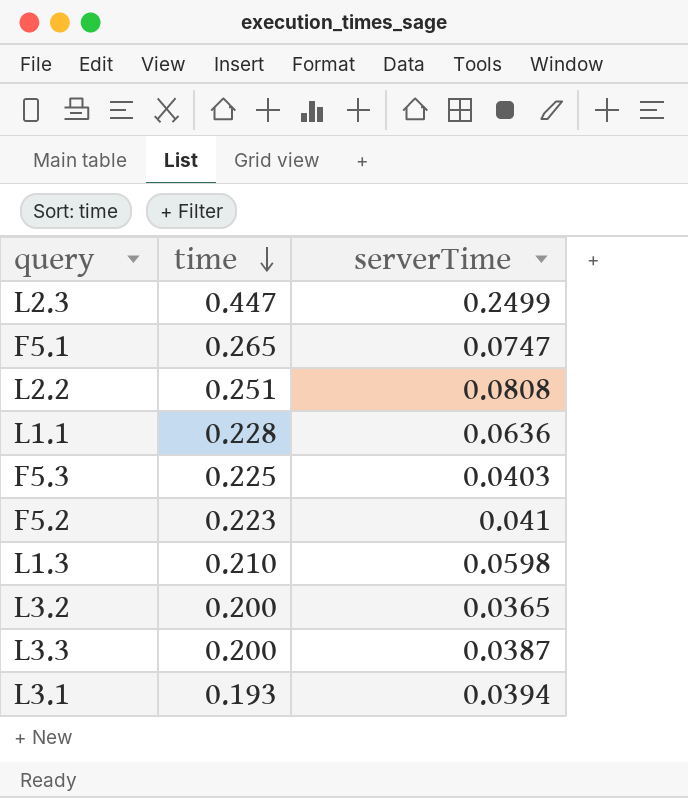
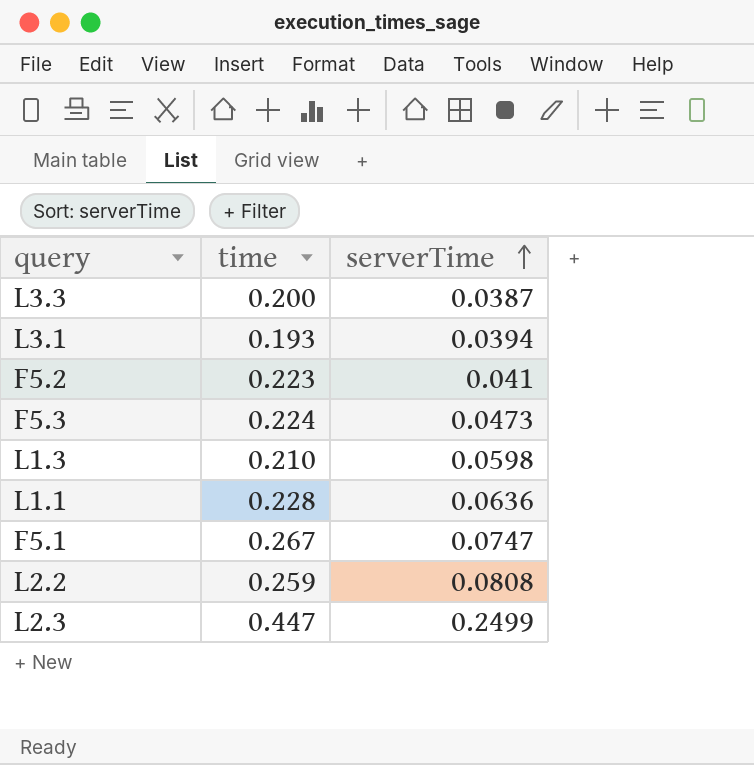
row order: time descending -> serverTime ascending
row L3.2: 0.200 | 0.0365 -> none
F5.3 | time: 0.225 -> 0.224
F5.3 | serverTime: 0.0403 -> 0.0473
F5.1 | time: 0.265 -> 0.267
L2.2 | time: 0.251 -> 0.259

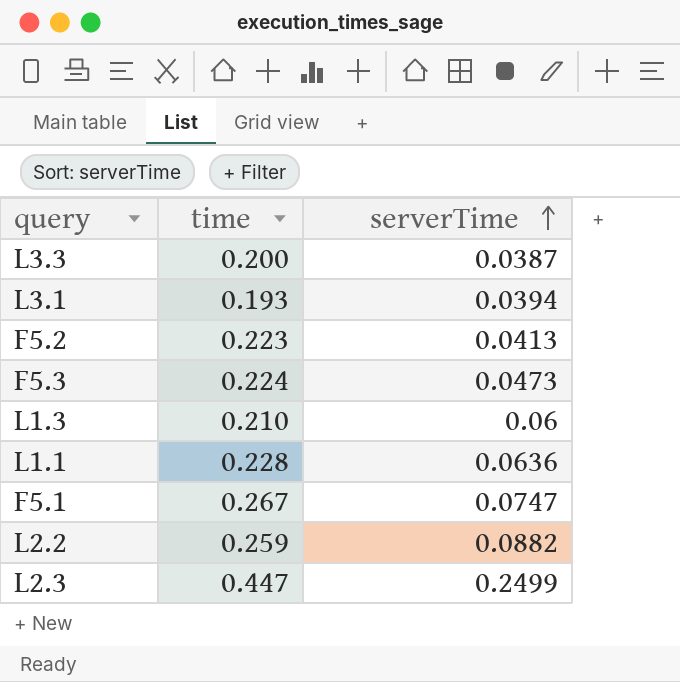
F5.2 | serverTime: 0.041 -> 0.0413
L1.3 | serverTime: 0.0598 -> 0.06
L2.2 | serverTime: 0.0808 -> 0.0882

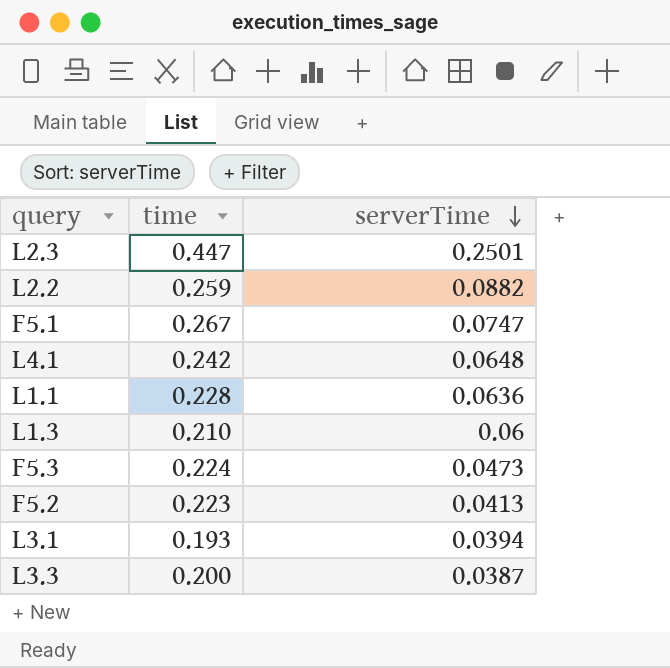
row order: serverTime ascending -> serverTime descending
L2.3 | serverTime: 0.2499 -> 0.2501
row L4.1: none -> 0.242 | 0.0648

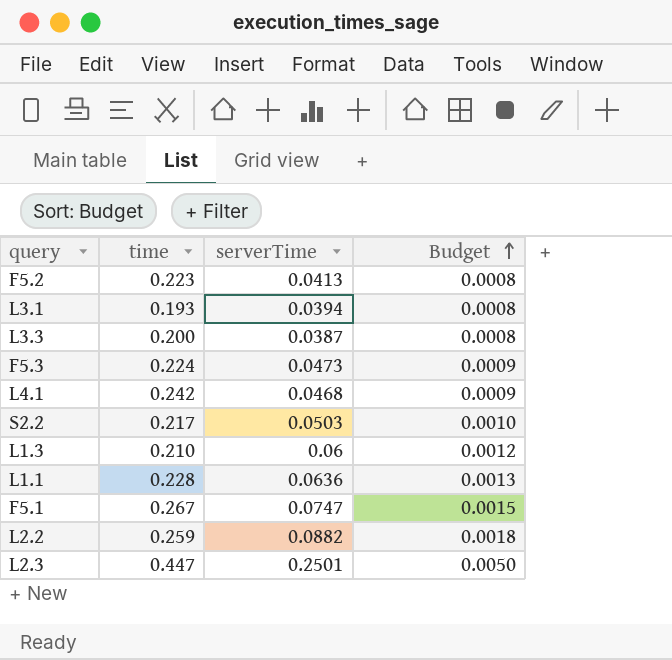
row order: serverTime descending -> Budget ascending
column Budget | formula: none -> [serverTime] * 0.02
L4.1 | serverTime: 0.0648 -> 0.0468
row S2.2: none -> 0.217 | 0.0503 | 0.0010

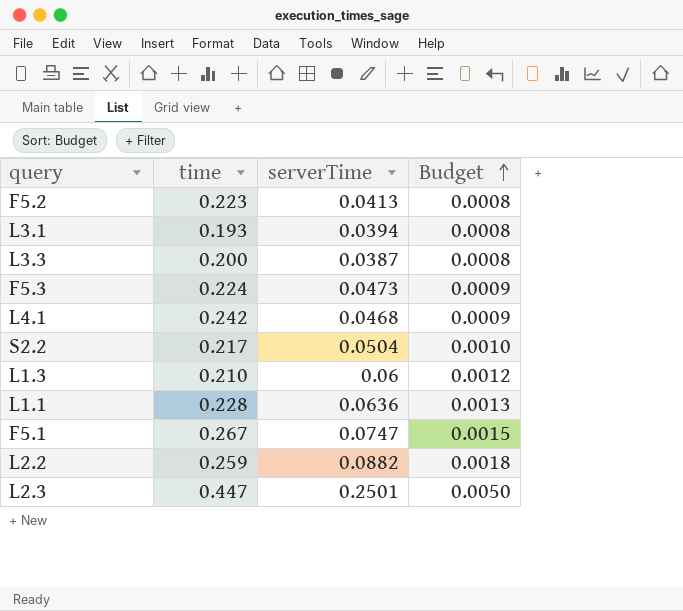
S2.2 | serverTime: 0.0503 -> 0.0504

